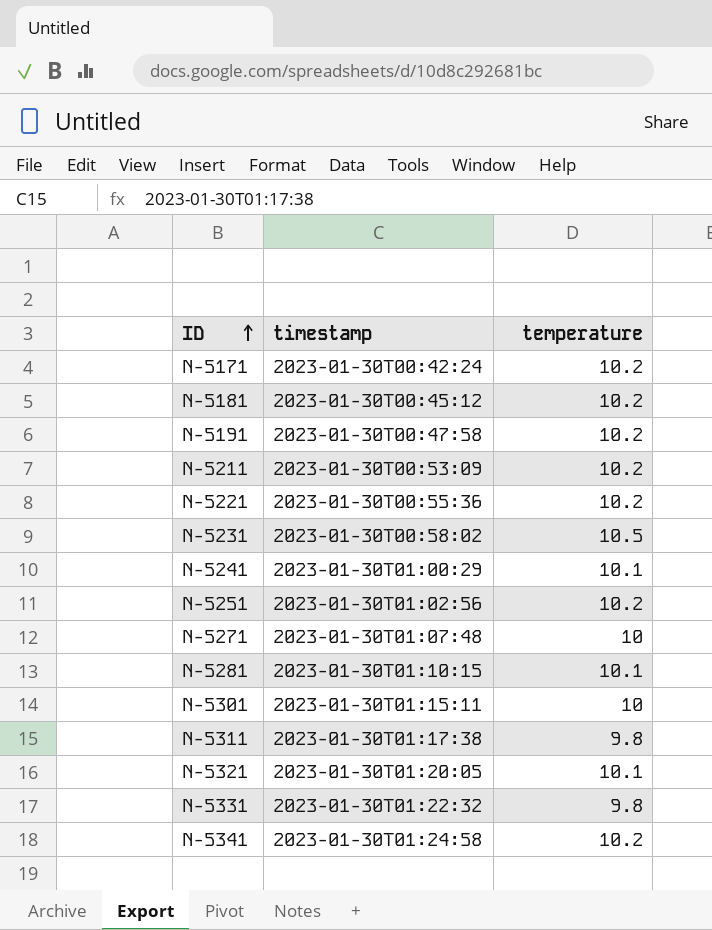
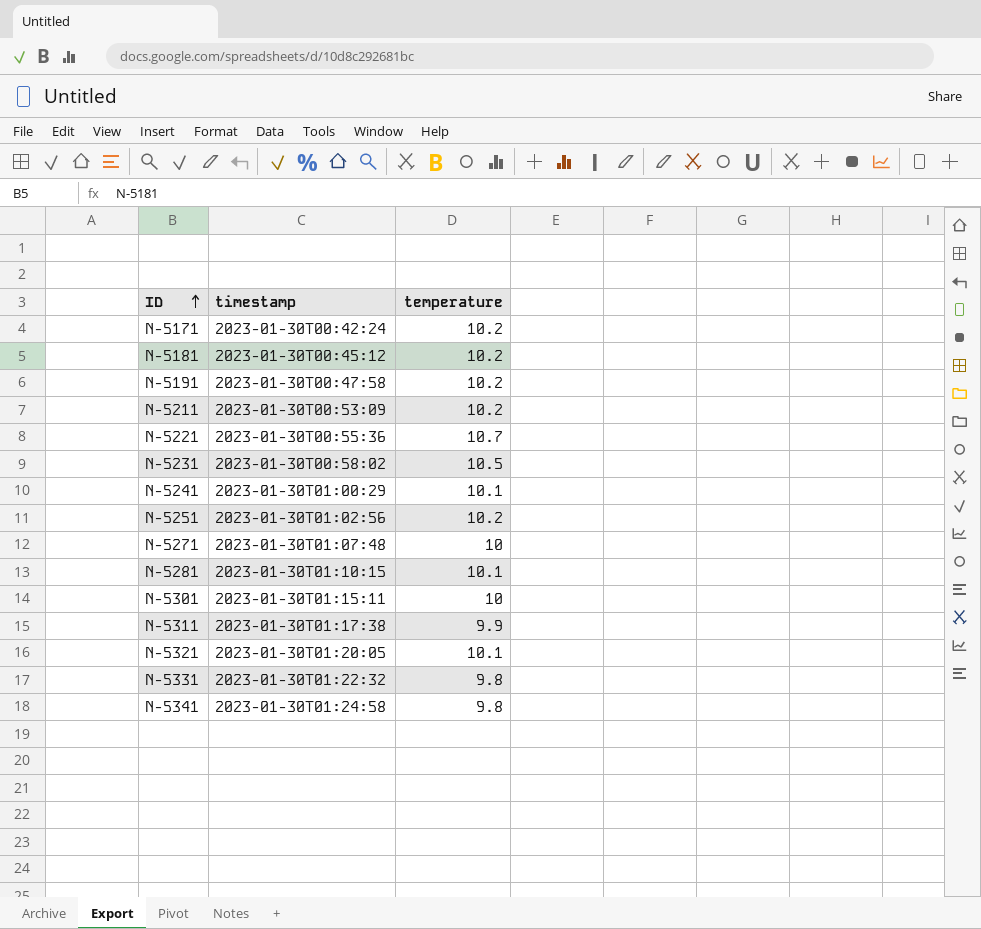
N-5221 | temperature: 10.2 -> 10.7
N-5311 | temperature: 9.8 -> 9.9
N-5341 | temperature: 10.2 -> 9.8

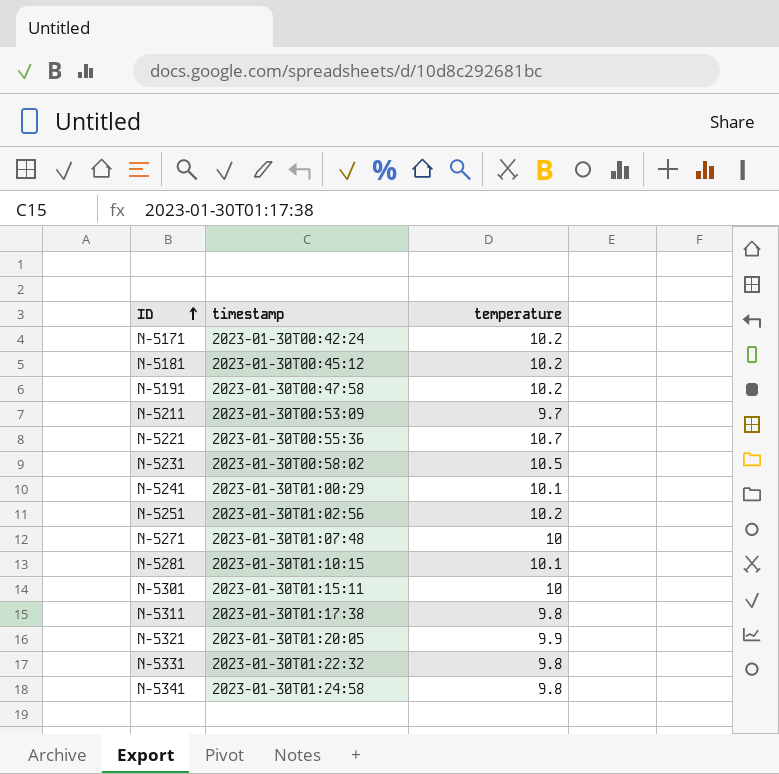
N-5211 | temperature: 10.2 -> 9.7
N-5311 | temperature: 9.9 -> 9.8
N-5321 | temperature: 10.1 -> 9.9

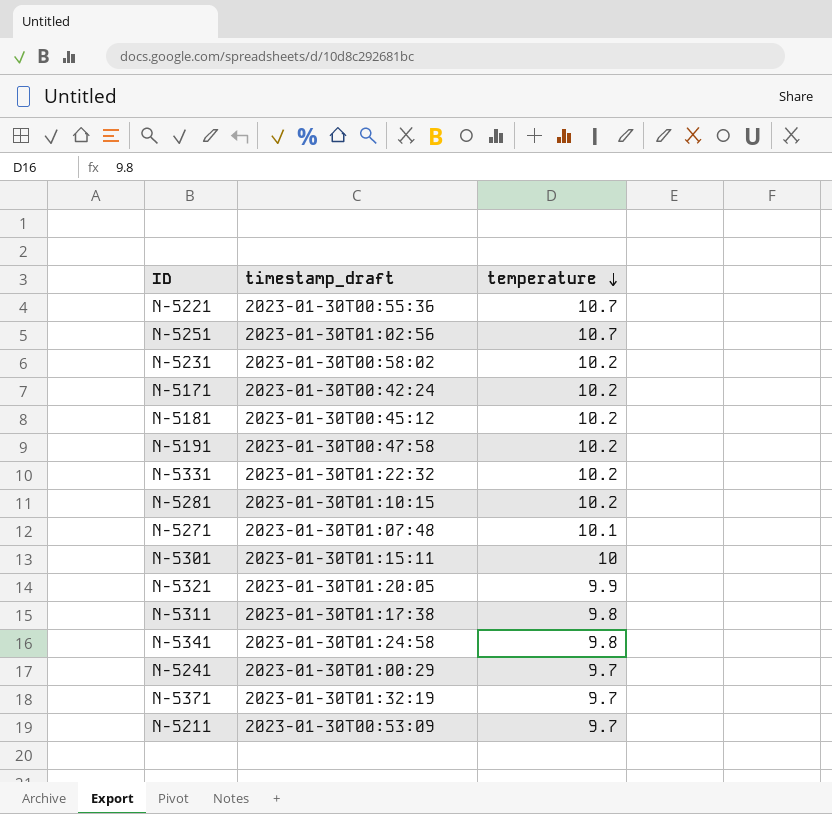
row order: ID ascending -> temperature descending
column name: timestamp -> timestamp_draft
N-5251 | temperature: 10.2 -> 10.7
N-5231 | temperature: 10.5 -> 10.2
N-5331 | temperature: 9.8 -> 10.2
N-5281 | temperature: 10.1 -> 10.2
N-5271 | temperature: 10 -> 10.1
N-5241 | temperature: 10.1 -> 9.7
row N-5371: none -> 2023-01-30T01:32:19 | 9.7

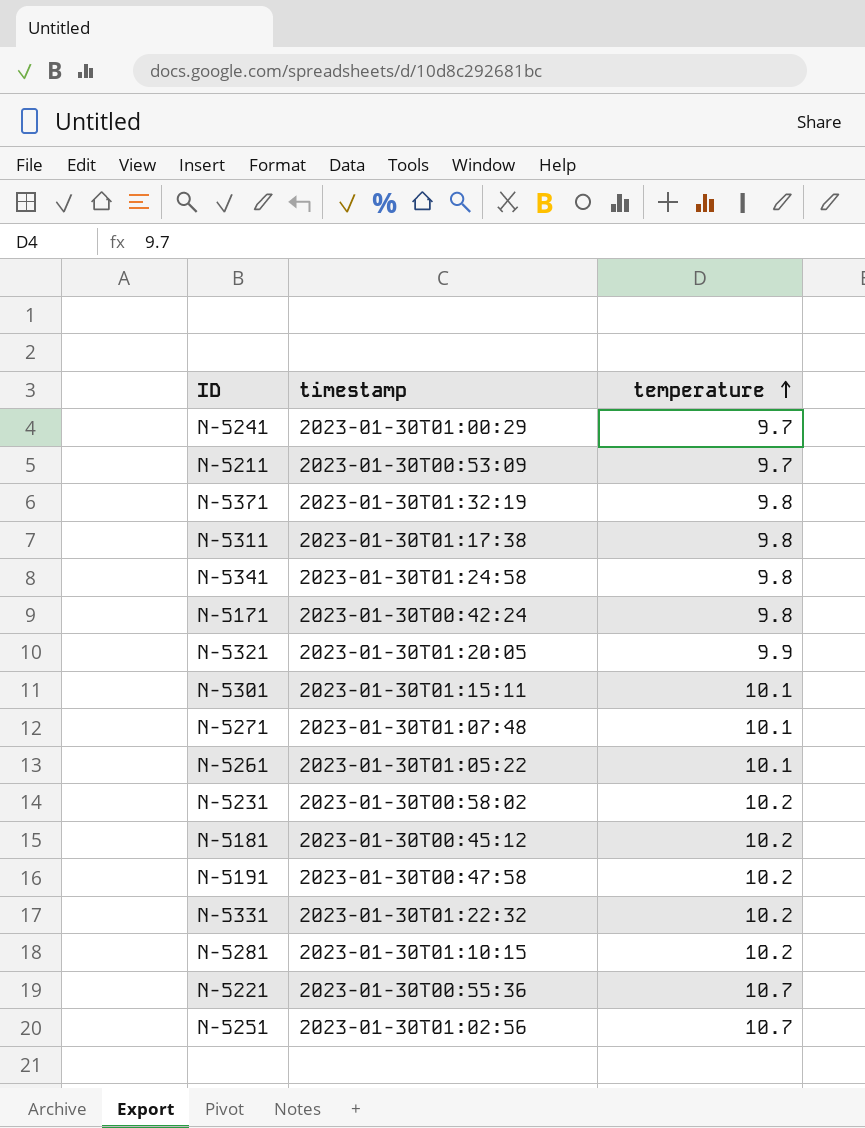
row order: temperature descending -> temperature ascending
column name: timestamp_draft -> timestamp
N-5371 | temperature: 9.7 -> 9.8
N-5171 | temperature: 10.2 -> 9.8
N-5301 | temperature: 10 -> 10.1
row N-5261: none -> 2023-01-30T01:05:22 | 10.1

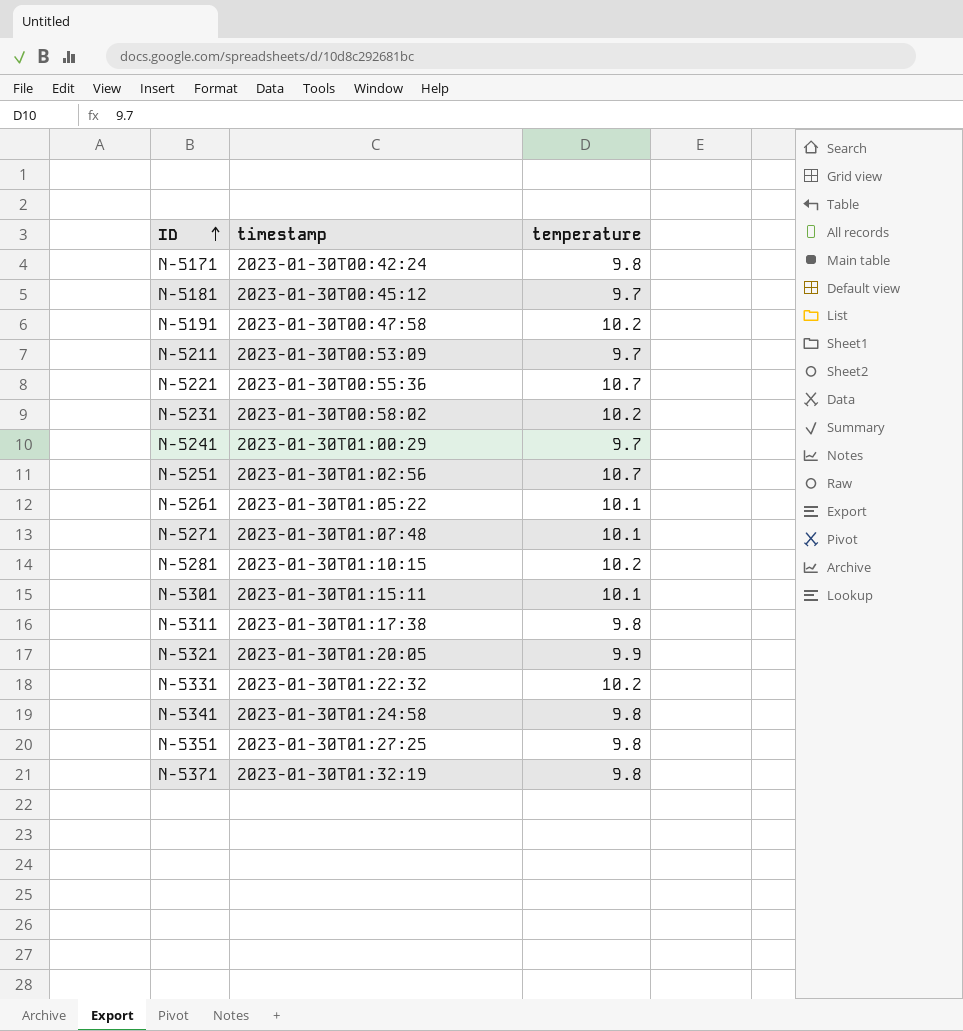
row order: temperature ascending -> ID ascending
N-5181 | temperature: 10.2 -> 9.7
row N-5351: none -> 2023-01-30T01:27:25 | 9.8

